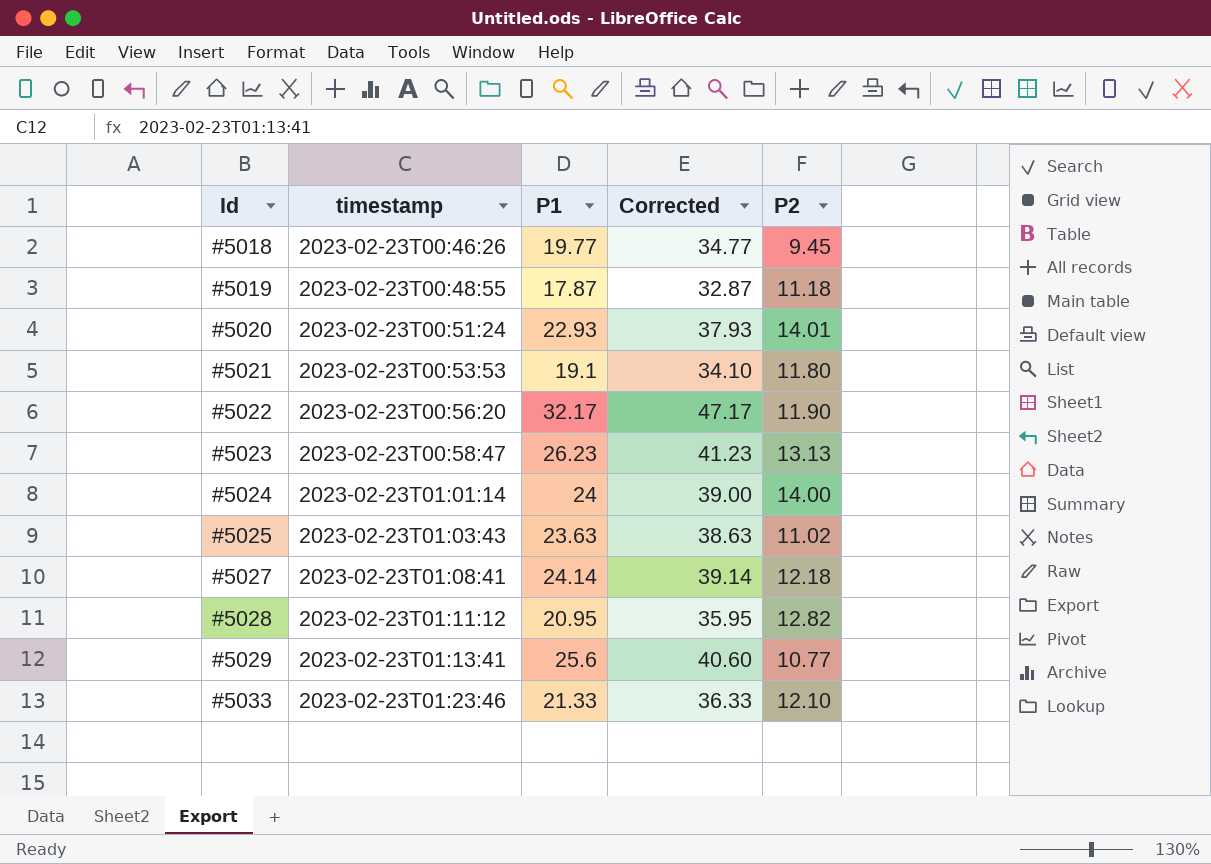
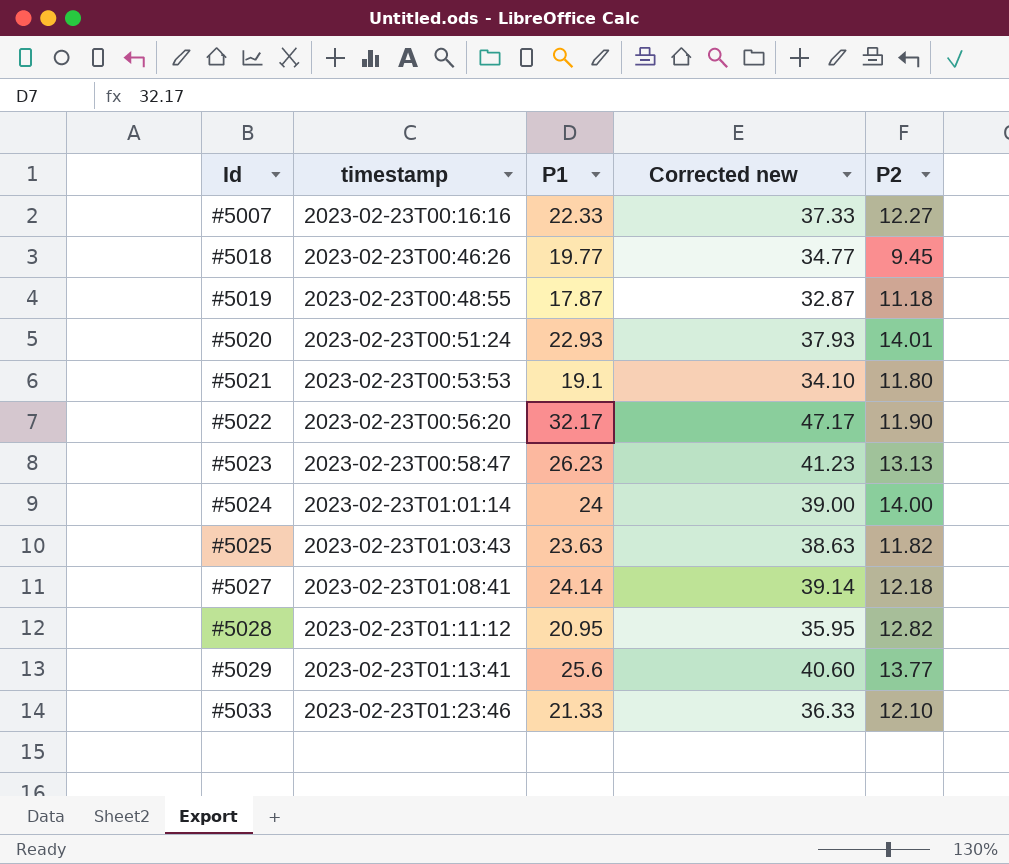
column name: Corrected -> Corrected new
row #5007: none -> 2023-02-23T00:16:16 | 22.33 | 37.33 | 12.27
#5025 | P2: 11.02 -> 11.82
#5029 | P2: 10.77 -> 13.77

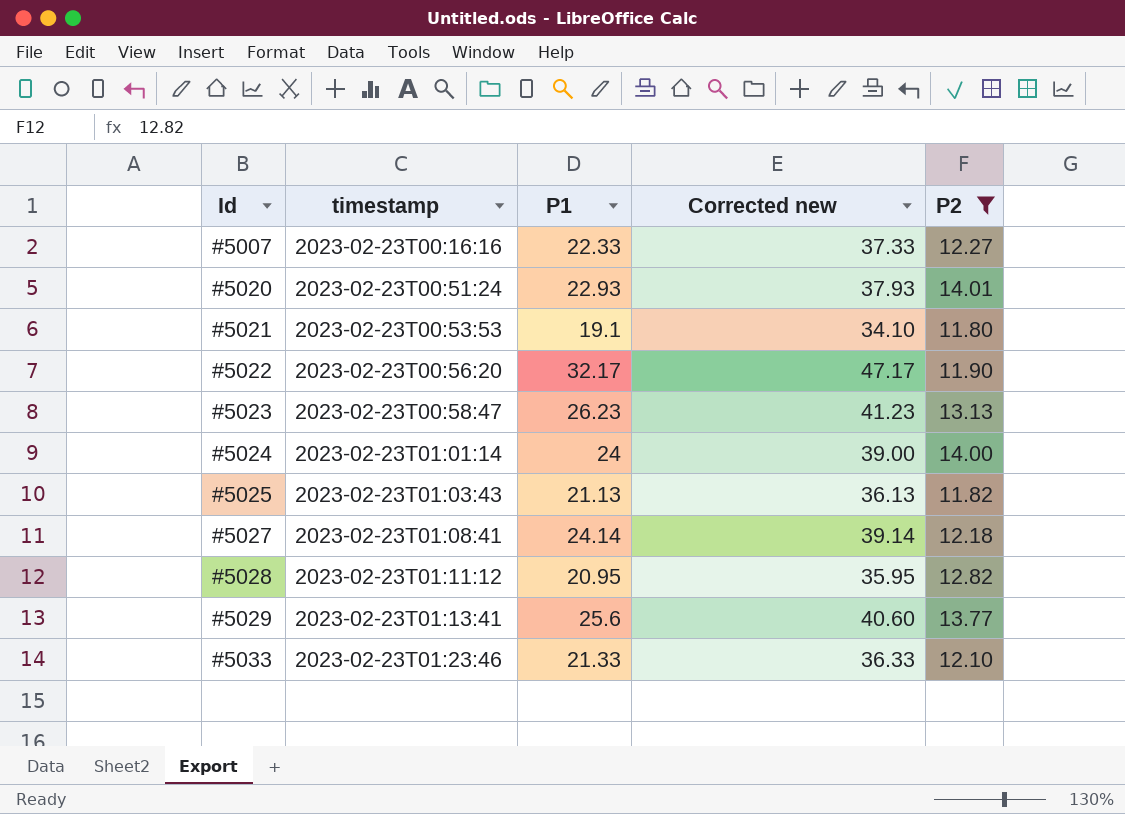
filter: none -> P2 >= 11.80
#5025 | P1: 23.63 -> 21.13
#5025 | Corrected new: 38.63 -> 36.13

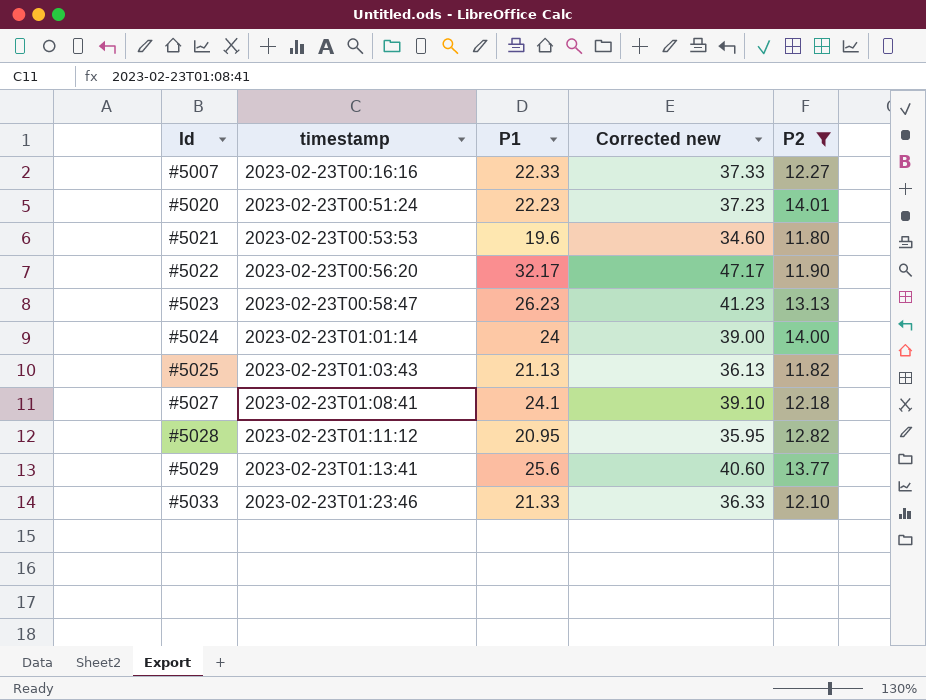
#5020 | P1: 22.93 -> 22.23
#5020 | Corrected new: 37.93 -> 37.23
#5021 | P1: 19.1 -> 19.6
#5021 | Corrected new: 34.10 -> 34.60
#5027 | P1: 24.14 -> 24.1
#5027 | Corrected new: 39.14 -> 39.10

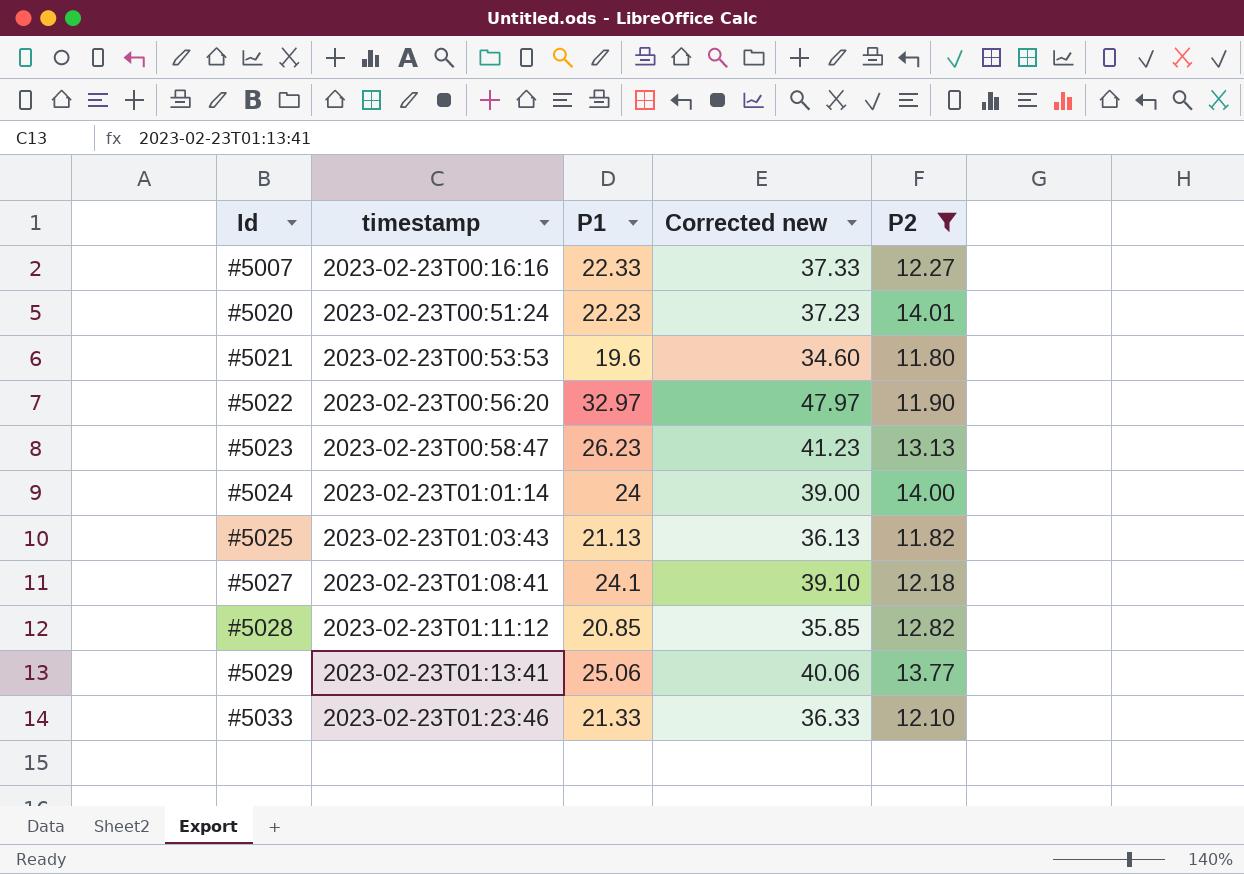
#5022 | P1: 32.17 -> 32.97
#5022 | Corrected new: 47.17 -> 47.97
#5028 | P1: 20.95 -> 20.85
#5028 | Corrected new: 35.95 -> 35.85
#5029 | P1: 25.6 -> 25.06
#5029 | Corrected new: 40.60 -> 40.06

